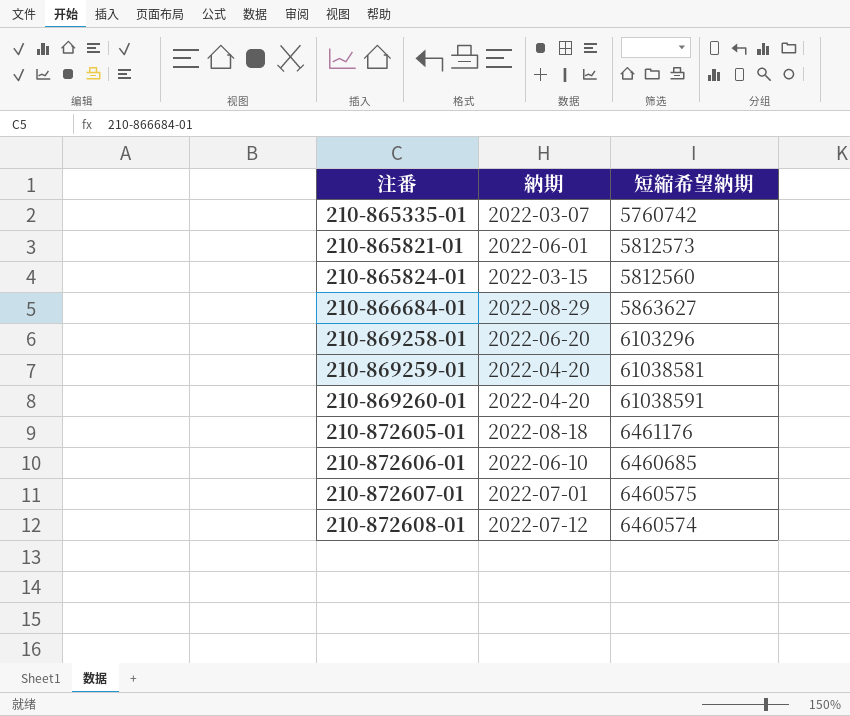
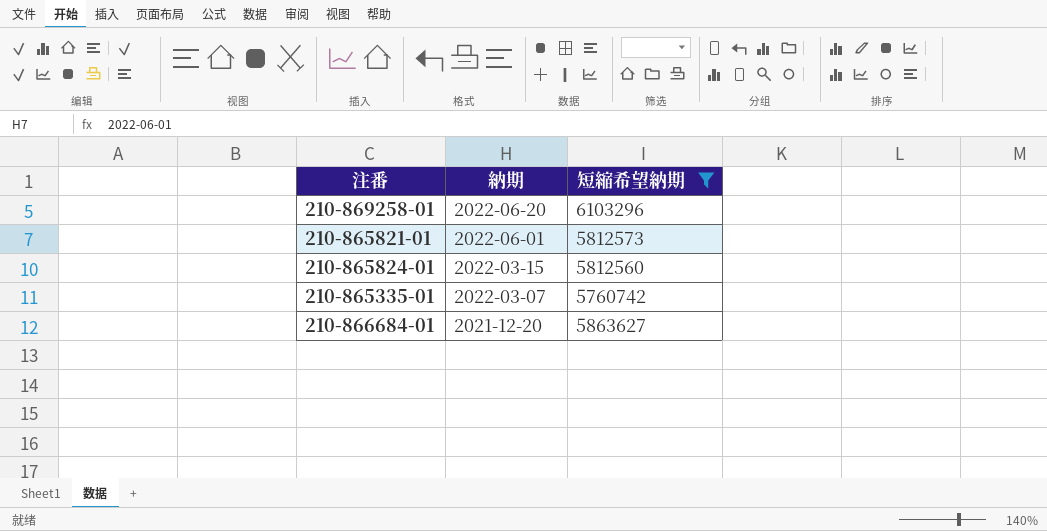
filter: none -> 短縮希望納期 <= 6103296
row order: 注番 ascending -> 納期 descending
210-866684-01 | 納期: 2022-08-29 -> 2021-12-20

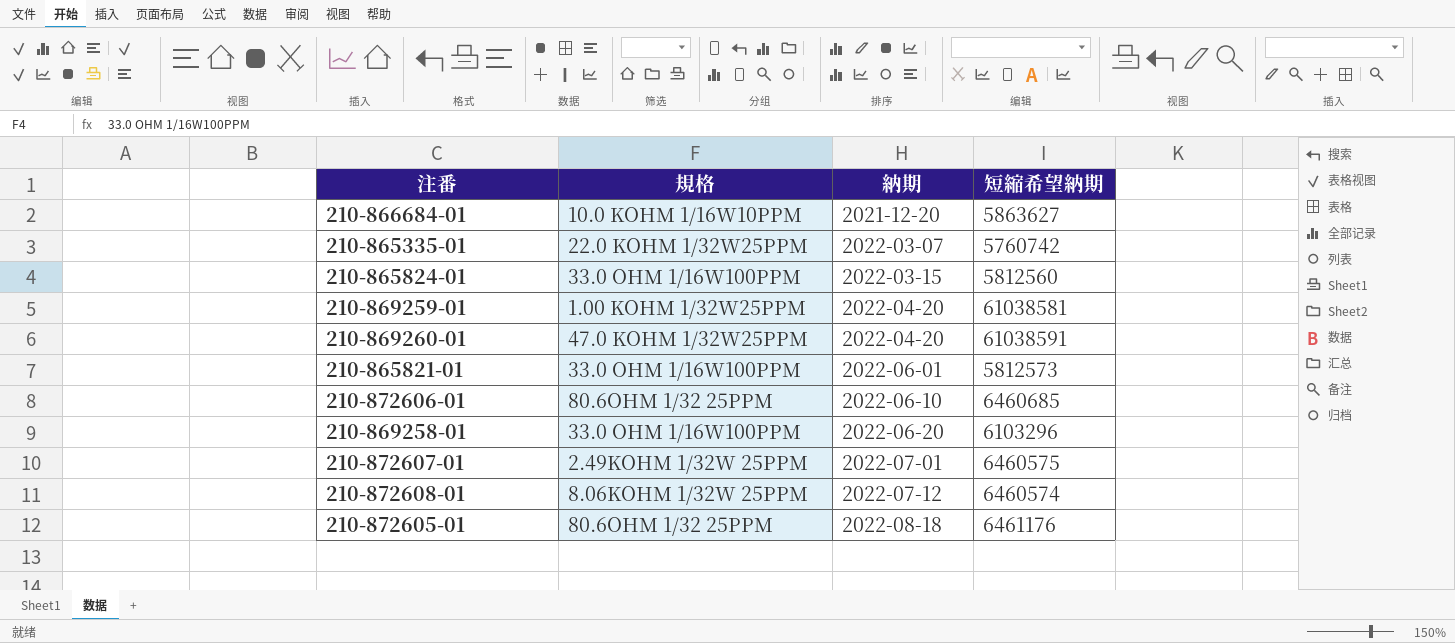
filter: 短縮希望納期 <= 6103296 -> none
row order: 納期 descending -> 納期 ascending
column 規格 | position: none -> 2

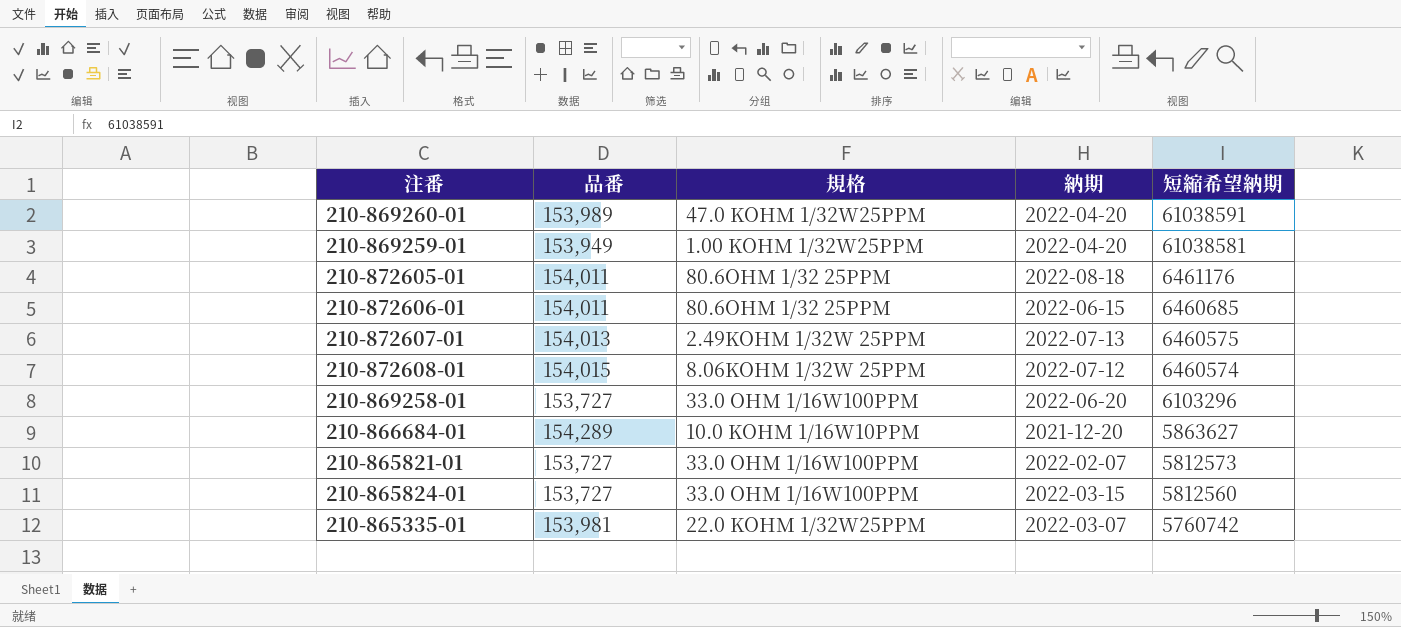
row order: 納期 ascending -> 短縮希望納期 descending
column 品番 | position: none -> 2
210-872606-01 | 納期: 2022-06-10 -> 2022-06-15
210-872607-01 | 納期: 2022-07-01 -> 2022-07-13
210-865821-01 | 納期: 2022-06-01 -> 2022-02-07

